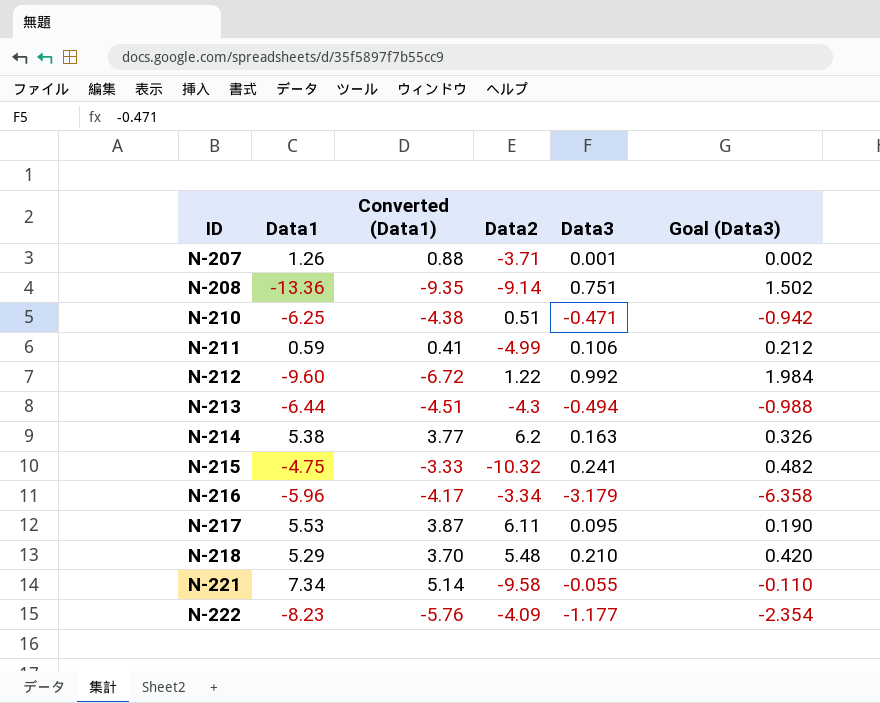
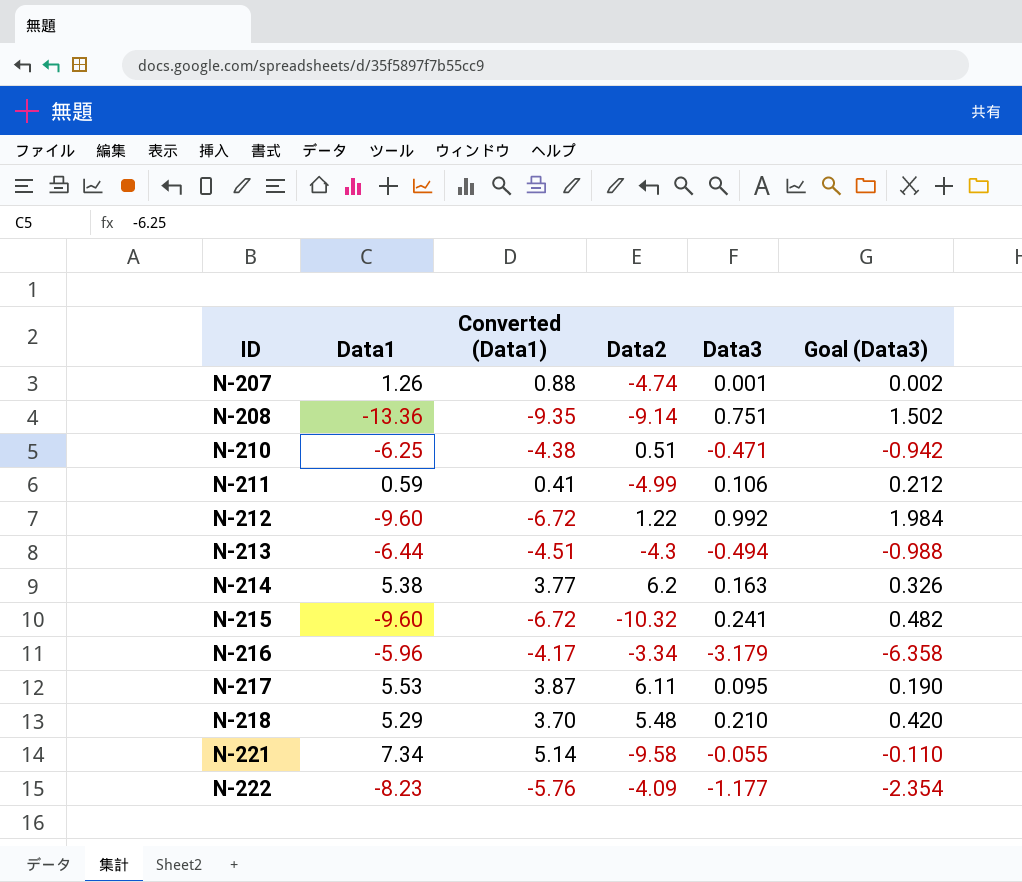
N-207 | Data2: -3.71 -> -4.74
N-215 | Data1: -4.75 -> -9.60
N-215 | Converted (Data1): -3.33 -> -6.72

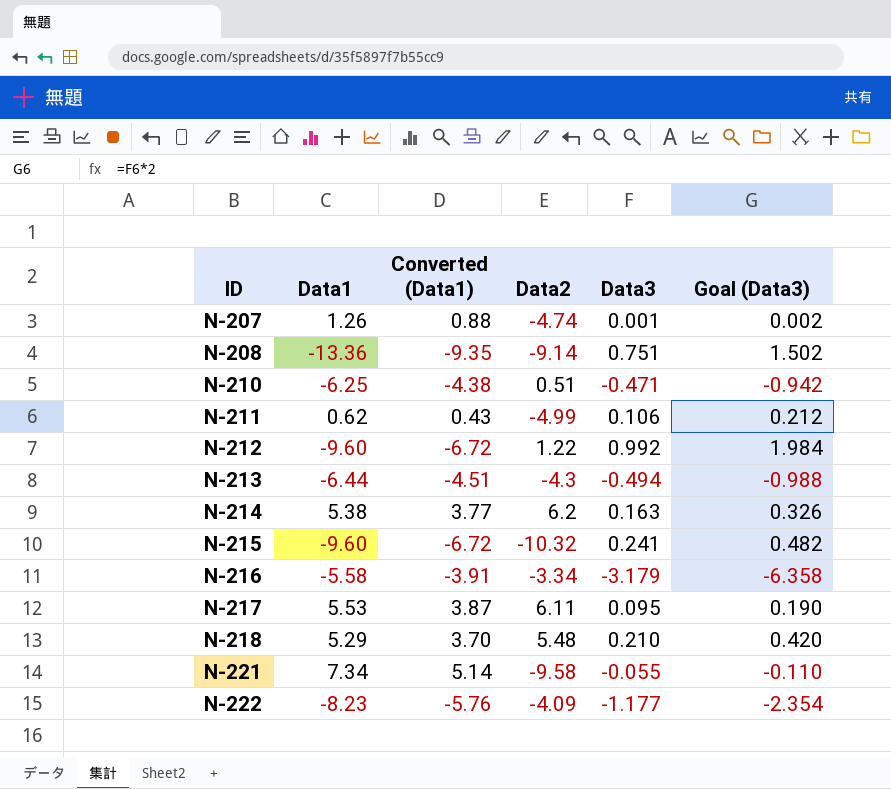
N-211 | Data1: 0.59 -> 0.62
N-211 | Converted (Data1): 0.41 -> 0.43
N-216 | Data1: -5.96 -> -5.58
N-216 | Converted (Data1): -4.17 -> -3.91

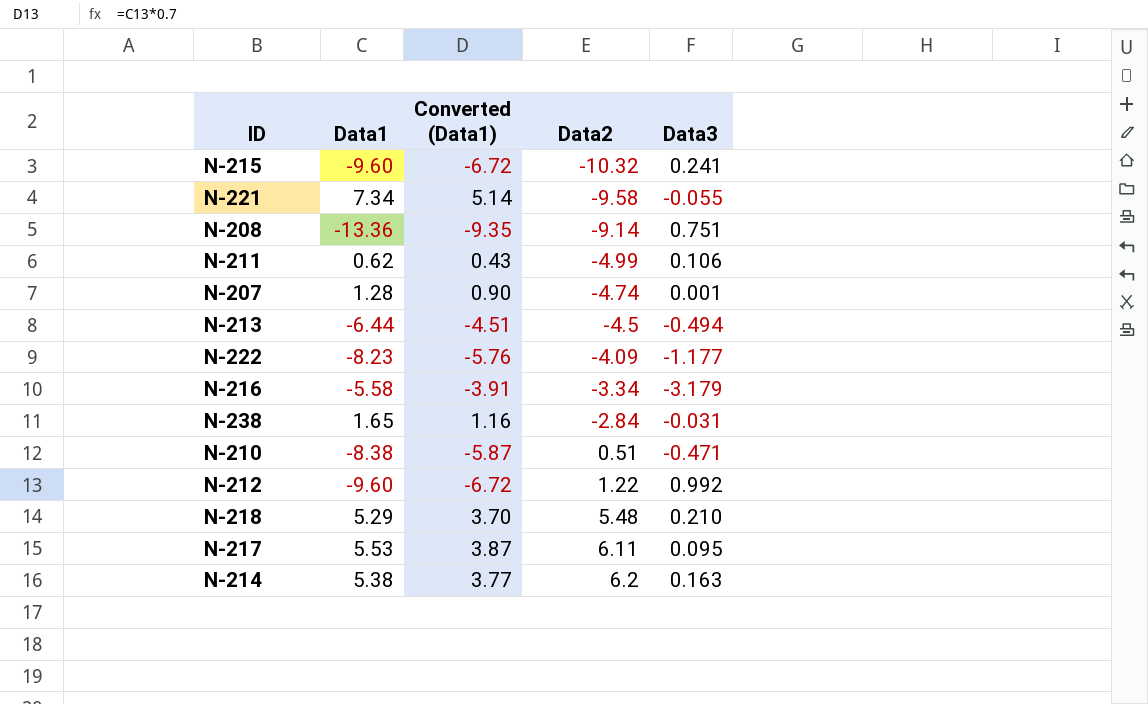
row order: ID ascending -> Data2 ascending
column Goal (Data3) | formula: [Data3] * 2 -> none
N-207 | Data1: 1.26 -> 1.28
N-207 | Converted (Data1): 0.88 -> 0.90
N-213 | Data2: -4.3 -> -4.5
row N-238: none -> 1.65 | 1.16 | -2.84 | -0.031
N-210 | Data1: -6.25 -> -8.38
N-210 | Converted (Data1): -4.38 -> -5.87

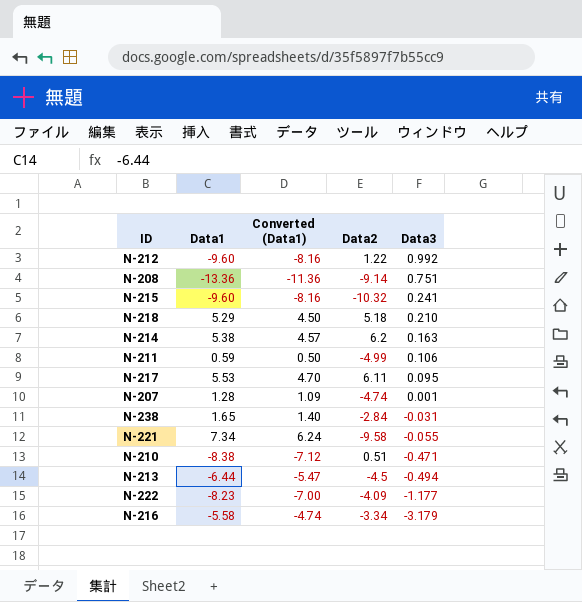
row order: Data2 ascending -> Data3 descending
column Converted (Data1) | formula: [Data1] * 0.7 -> [Data1] * 0.85
N-218 | Data2: 5.48 -> 5.18
N-211 | Data1: 0.62 -> 0.59

